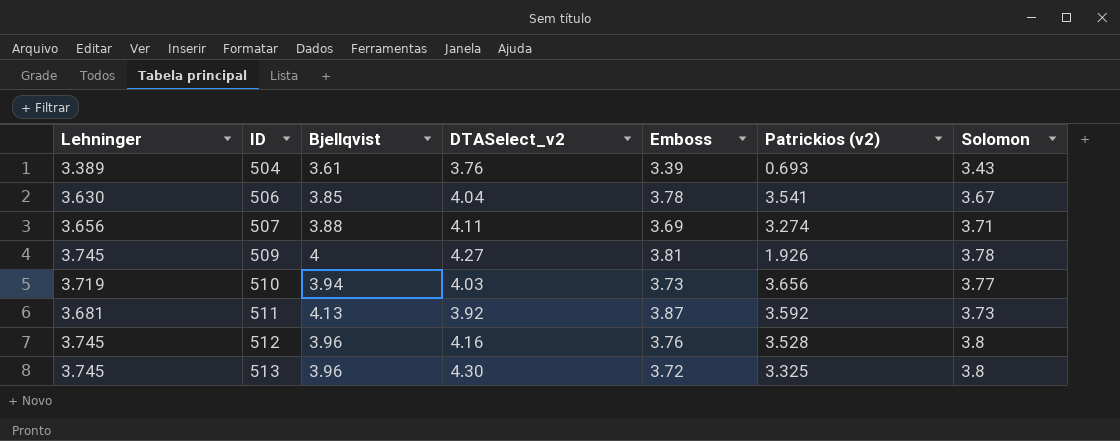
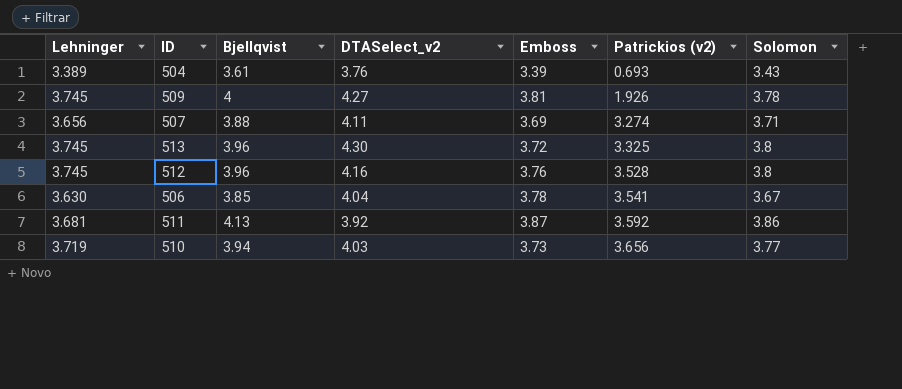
row order: ID ascending -> Patrickios (v2) ascending
511 | Solomon: 3.73 -> 3.86

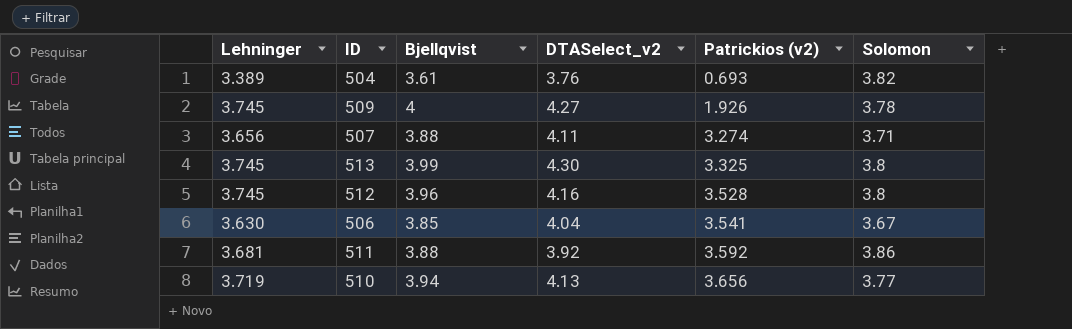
column Emboss | position: 5 -> none
504 | Solomon: 3.43 -> 3.82
513 | Bjellqvist: 3.96 -> 3.99
511 | Bjellqvist: 4.13 -> 3.88
510 | DTASelect_v2: 4.03 -> 4.13

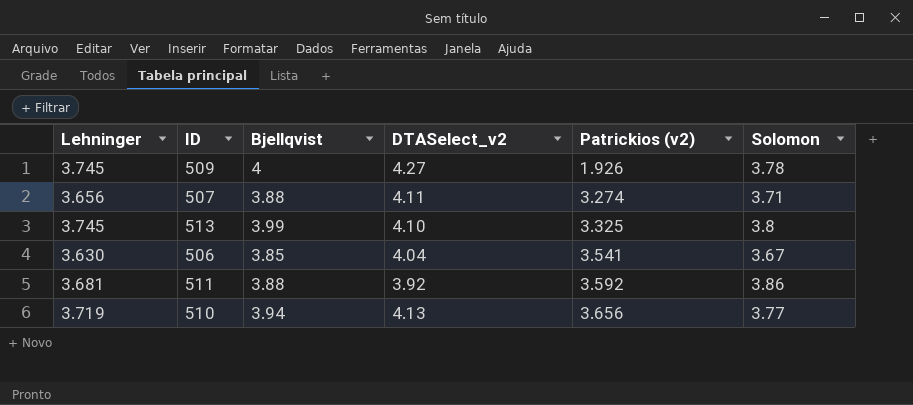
row 504: 3.389 | 3.61 | 3.76 | 0.693 | 3.82 -> none
row 512: 3.745 | 3.96 | 4.16 | 3.528 | 3.8 -> none
513 | DTASelect_v2: 4.30 -> 4.10

